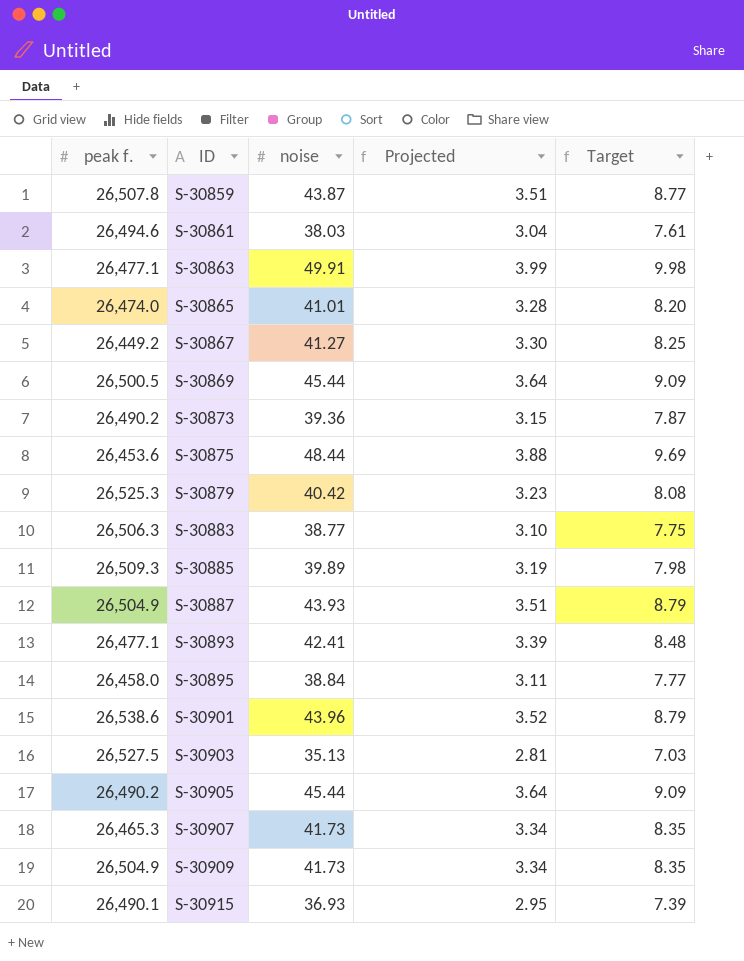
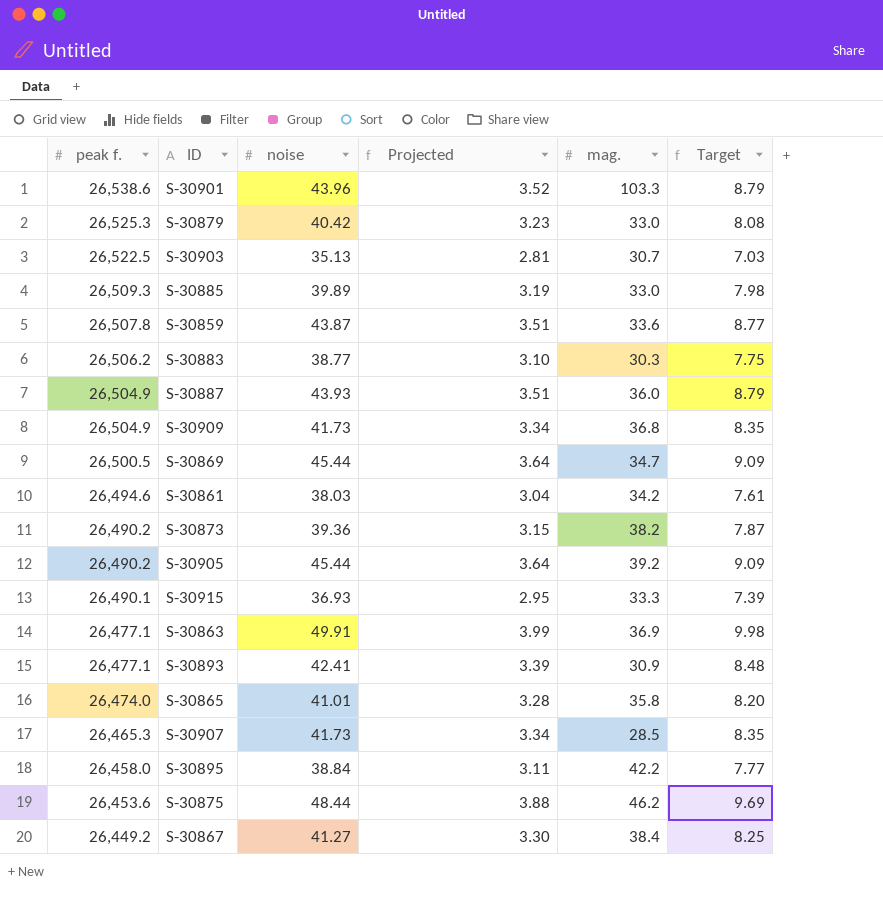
row order: ID ascending -> peak f. descending
column mag. | position: none -> 5
S-30903 | peak f.: 26,527.5 -> 26,522.5
S-30883 | peak f.: 26,506.3 -> 26,506.2

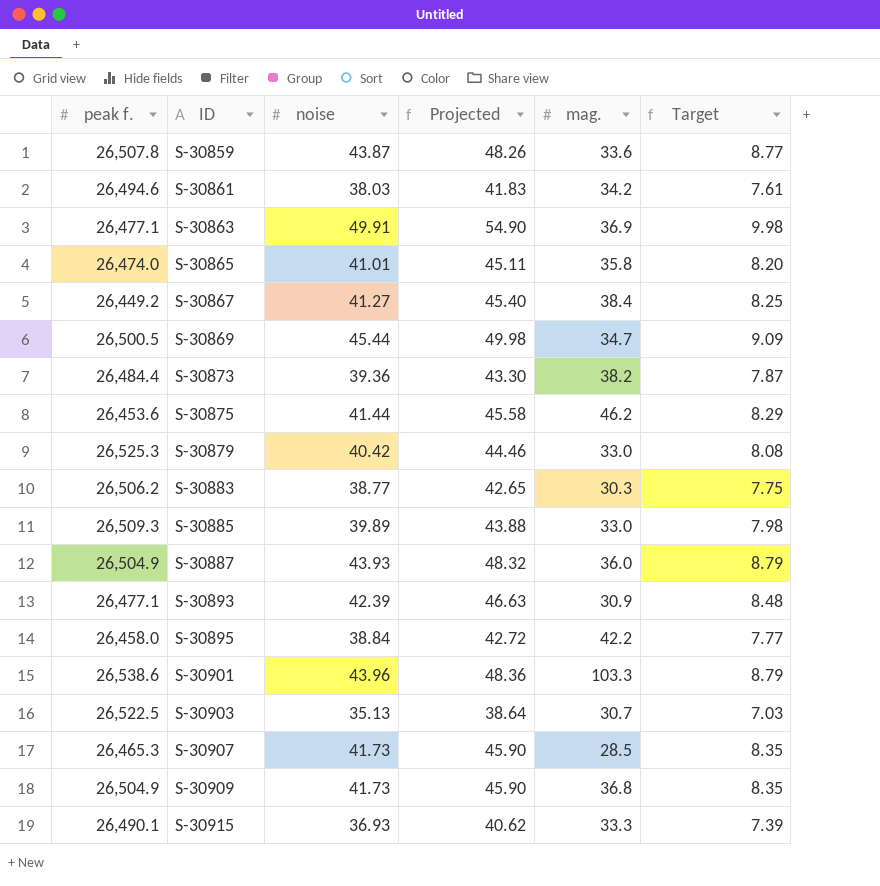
row order: peak f. descending -> ID ascending
column Projected | formula: [noise] * 0.08 -> [noise] * 1.1
row S-30905: 26,490.2 | 45.44 | 3.64 | 39.2 | 9.09 -> none
S-30873 | peak f.: 26,490.2 -> 26,484.4
S-30875 | noise: 48.44 -> 41.44
S-30875 | Target: 9.69 -> 8.29
S-30893 | noise: 42.41 -> 42.39

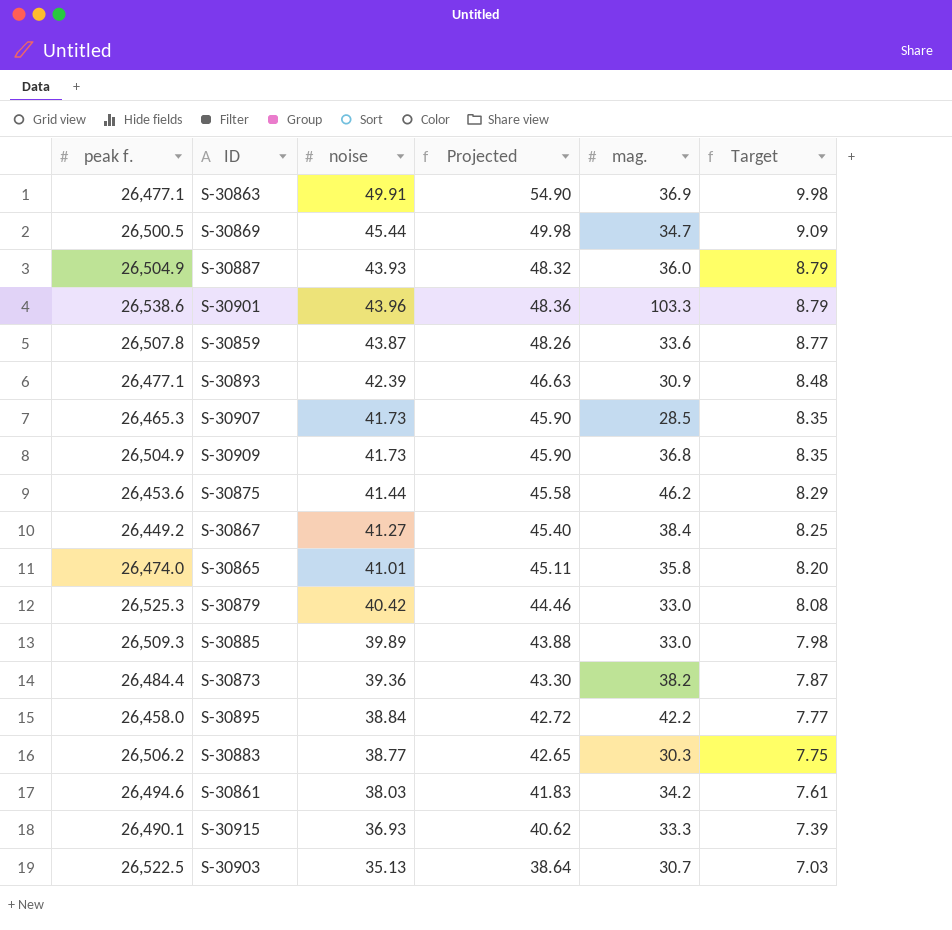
row order: ID ascending -> Target descending

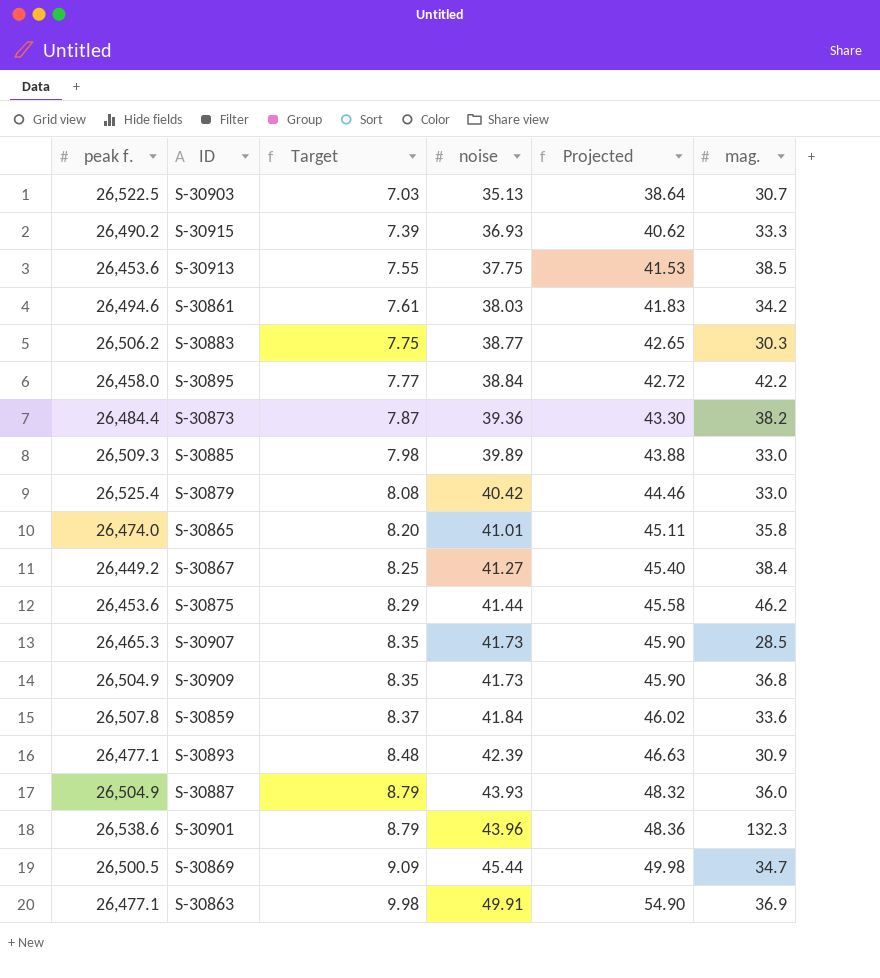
row order: Target descending -> Target ascending
column Target | position: 6 -> 3
S-30915 | peak f.: 26,490.1 -> 26,490.2
row S-30913: none -> 26,453.6 | 7.55 | 37.75 | 41.53 | 38.5
S-30879 | peak f.: 26,525.3 -> 26,525.4
S-30859 | Target: 8.77 -> 8.37
S-30859 | noise: 43.87 -> 41.84
S-30859 | Projected: 48.26 -> 46.02
S-30901 | mag.: 103.3 -> 132.3

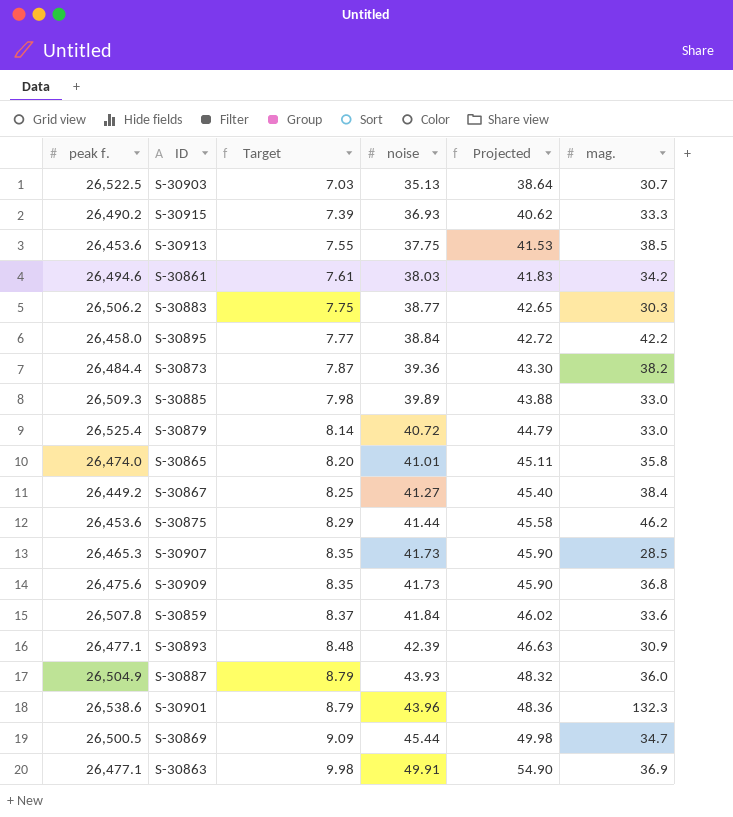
S-30879 | Target: 8.08 -> 8.14
S-30879 | noise: 40.42 -> 40.72
S-30879 | Projected: 44.46 -> 44.79
S-30909 | peak f.: 26,504.9 -> 26,475.6

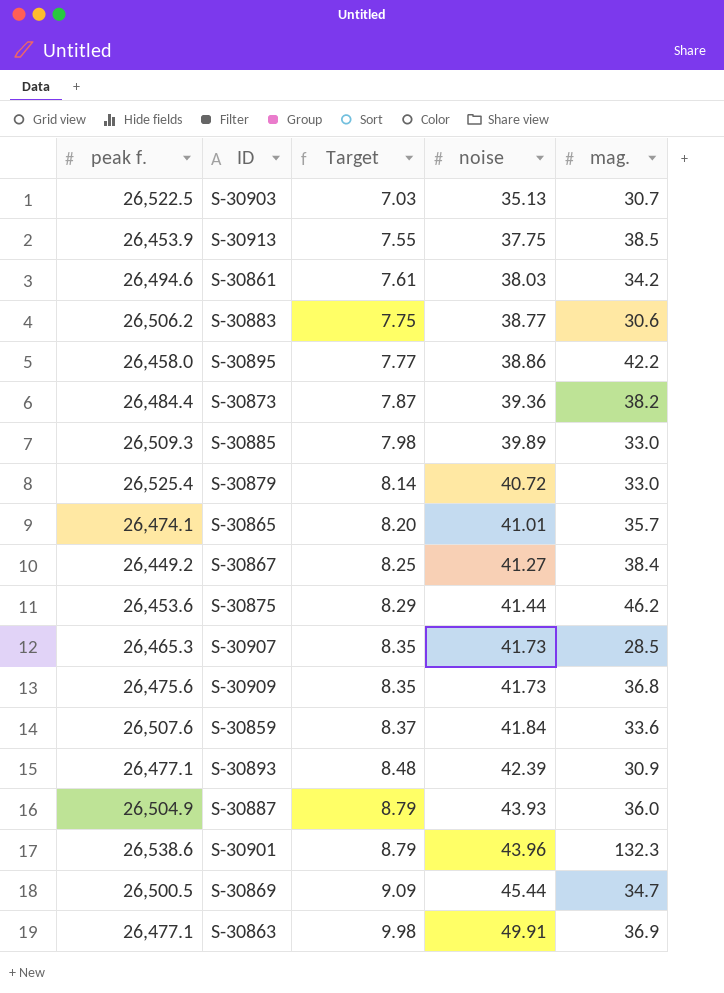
column Projected | formula: [noise] * 1.1 -> none
row S-30915: 26,490.2 | 7.39 | 36.93 | 40.62 | 33.3 -> none
S-30913 | peak f.: 26,453.6 -> 26,453.9
S-30883 | mag.: 30.3 -> 30.6
S-30895 | noise: 38.84 -> 38.86
S-30865 | peak f.: 26,474.0 -> 26,474.1
S-30865 | mag.: 35.8 -> 35.7
S-30859 | peak f.: 26,507.8 -> 26,507.6

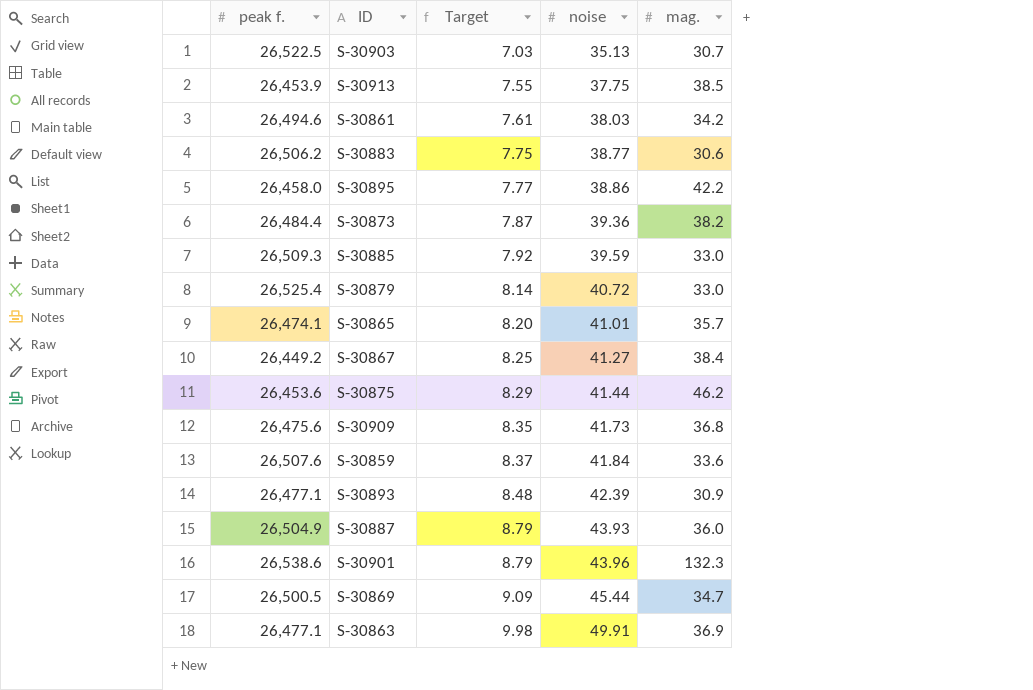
row S-30907: 26,465.3 | 8.35 | 41.73 | 28.5 -> none
S-30885 | Target: 7.98 -> 7.92
S-30885 | noise: 39.89 -> 39.59

